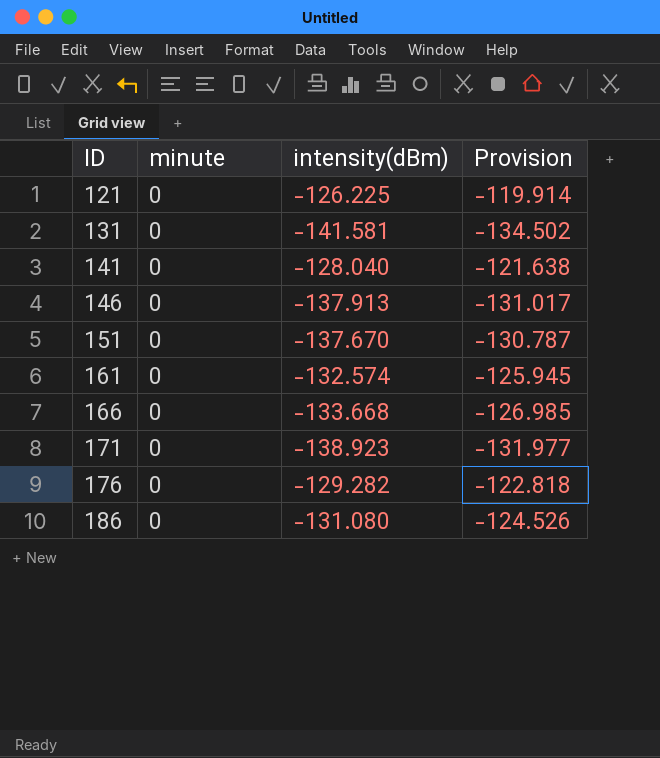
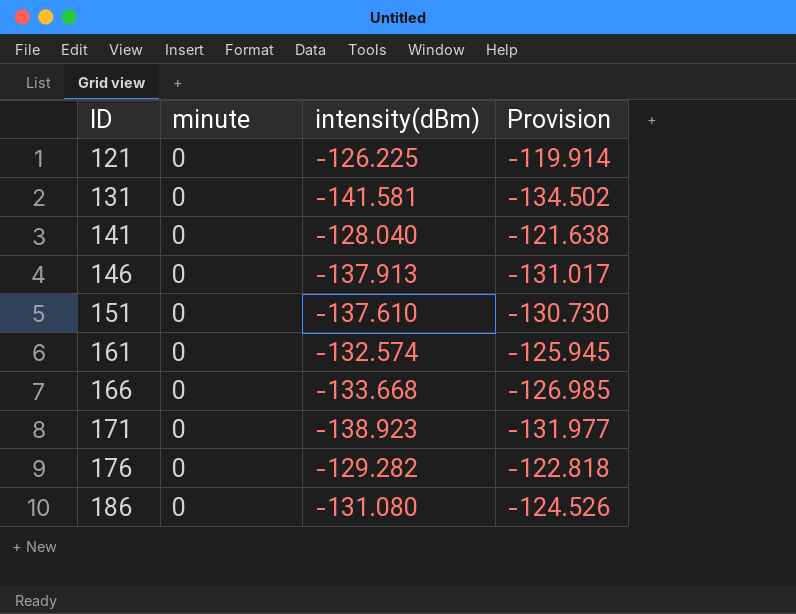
151 | intensity(dBm): -137.670 -> -137.610
151 | Provision: -130.787 -> -130.730

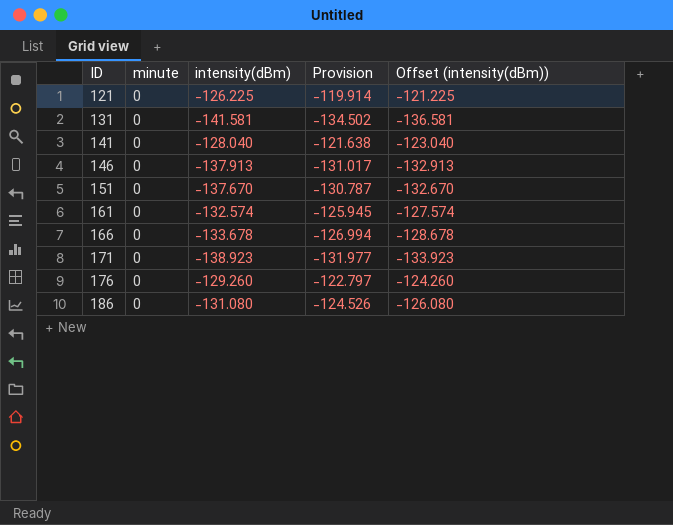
column Offset (intensity(dBm)) | formula: none -> [intensity(dBm)] + 5
151 | intensity(dBm): -137.610 -> -137.670
151 | Provision: -130.730 -> -130.787
166 | intensity(dBm): -133.668 -> -133.678
166 | Provision: -126.985 -> -126.994
176 | intensity(dBm): -129.282 -> -129.260
176 | Provision: -122.818 -> -122.797

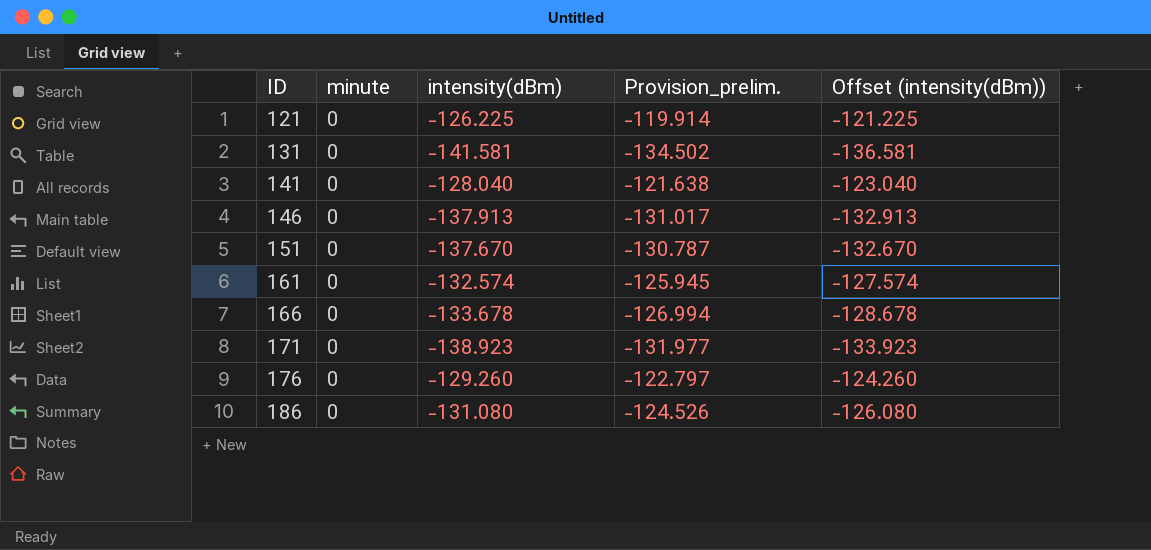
column name: Provision -> Provision_prelim.

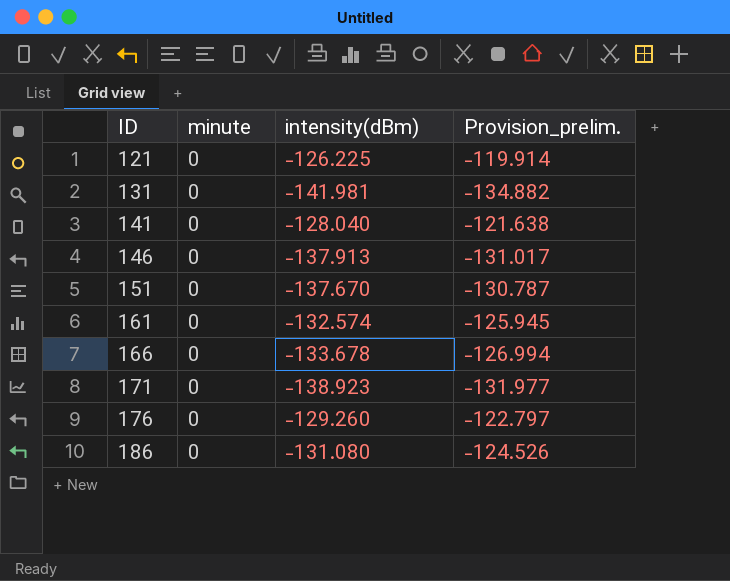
column Offset (intensity(dBm)) | formula: [intensity(dBm)] + 5 -> none
131 | intensity(dBm): -141.581 -> -141.981
131 | Provision_prelim.: -134.502 -> -134.882

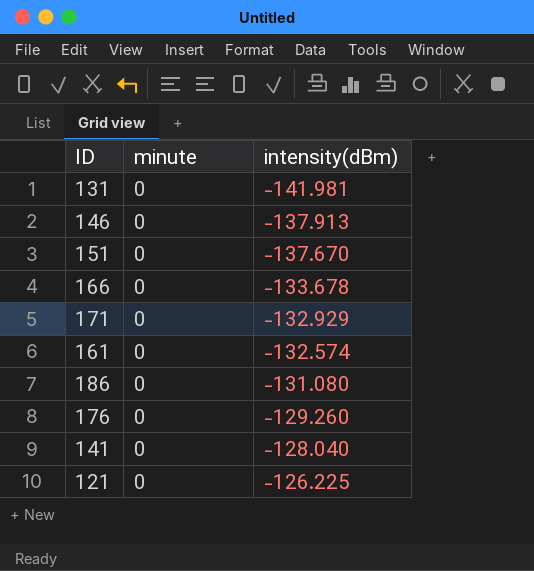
row order: ID ascending -> intensity(dBm) ascending
column Provision_prelim. | formula: [intensity(dBm)] * 0.95 -> none
171 | intensity(dBm): -138.923 -> -132.929

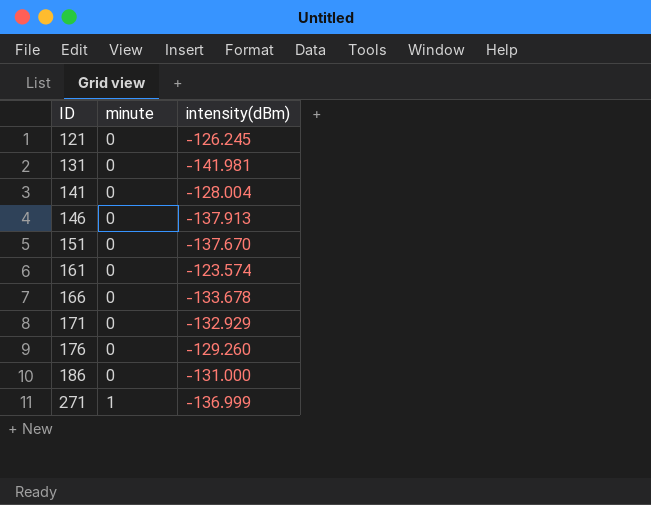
row order: intensity(dBm) ascending -> ID ascending
121 | intensity(dBm): -126.225 -> -126.245
141 | intensity(dBm): -128.040 -> -128.004
161 | intensity(dBm): -132.574 -> -123.574
186 | intensity(dBm): -131.080 -> -131.000
row 271: none -> 1 | -136.999

